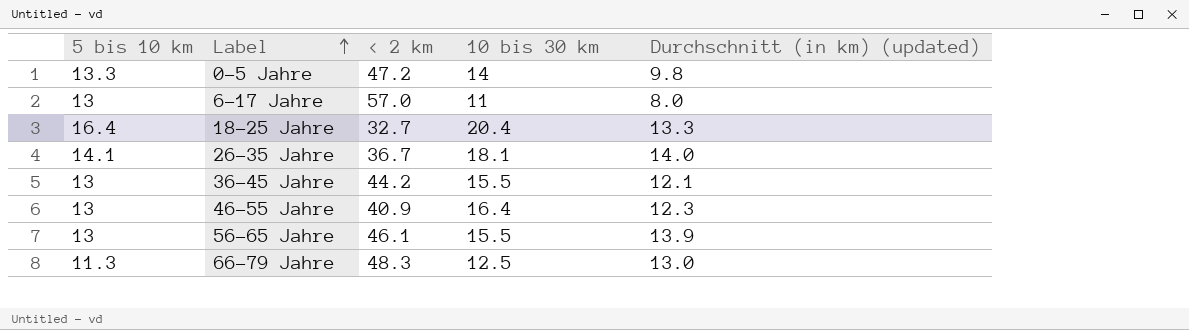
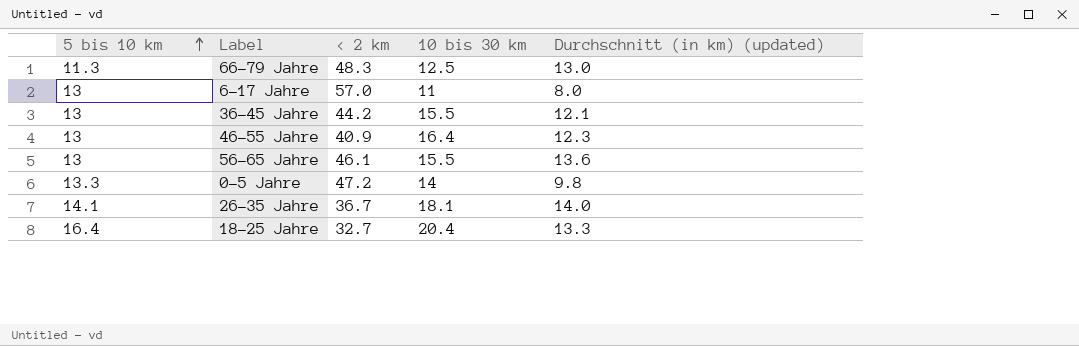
row order: Label ascending -> 5 bis 10 km ascending
56-65 Jahre | Durchschnitt (in km) (updated): 13.9 -> 13.6

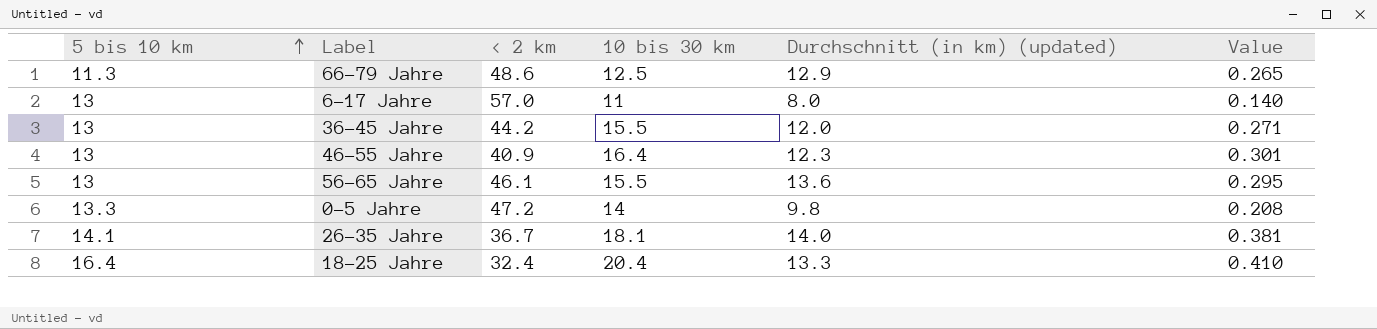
column Value | formula: none -> [Durchschnitt (in km) (updated)] / [< 2 km]
66-79 Jahre | < 2 km: 48.3 -> 48.6
66-79 Jahre | Durchschnitt (in km) (updated): 13.0 -> 12.9
36-45 Jahre | Durchschnitt (in km) (updated): 12.1 -> 12.0
18-25 Jahre | < 2 km: 32.7 -> 32.4

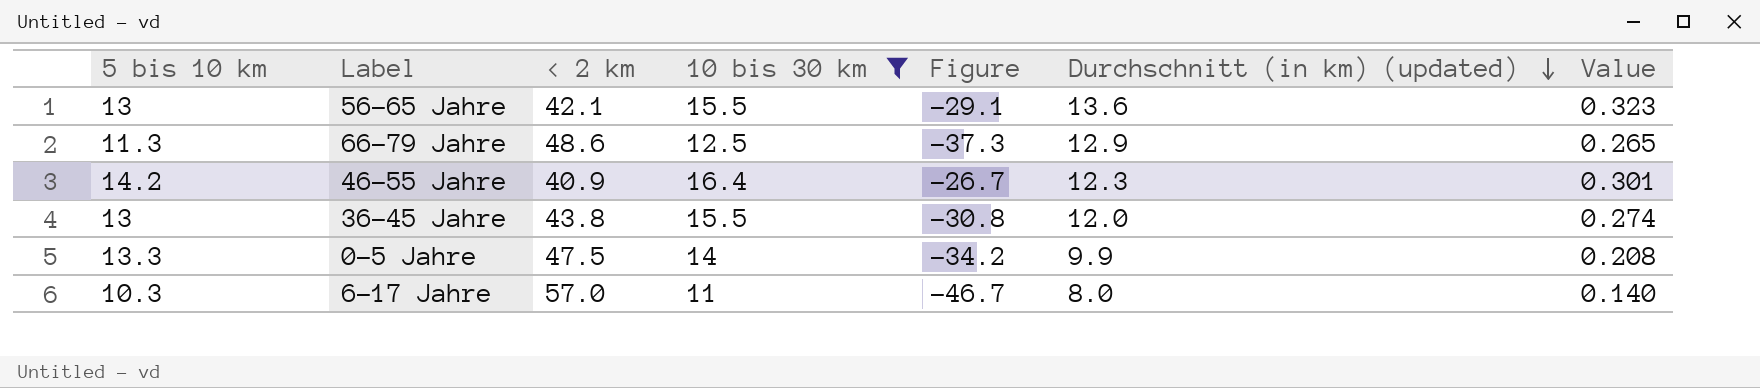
filter: none -> 10 bis 30 km <= 16.4
row order: 5 bis 10 km ascending -> Durchschnitt (in km) (updated) descending
column Figure | formula: none -> [5 bis 10 km] - [< 2 km]
56-65 Jahre | < 2 km: 46.1 -> 42.1
56-65 Jahre | Value: 0.295 -> 0.323
46-55 Jahre | 5 bis 10 km: 13 -> 14.2
36-45 Jahre | < 2 km: 44.2 -> 43.8
36-45 Jahre | Value: 0.271 -> 0.274
0-5 Jahre | < 2 km: 47.2 -> 47.5
0-5 Jahre | Durchschnitt (in km) (updated): 9.8 -> 9.9
6-17 Jahre | 5 bis 10 km: 13 -> 10.3

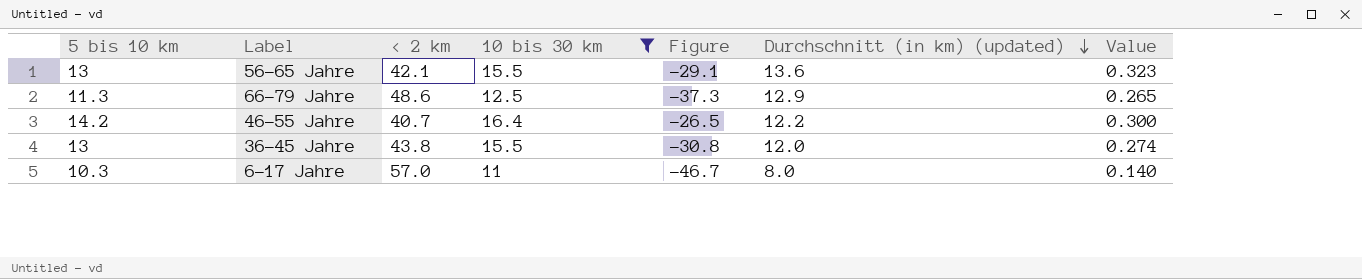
row 0-5 Jahre: 13.3 | 47.5 | 14 | -34.2 | 9.9 | 0.208 -> none
46-55 Jahre | < 2 km: 40.9 -> 40.7
46-55 Jahre | Figure: -26.7 -> -26.5
46-55 Jahre | Durchschnitt (in km) (updated): 12.3 -> 12.2
46-55 Jahre | Value: 0.301 -> 0.300

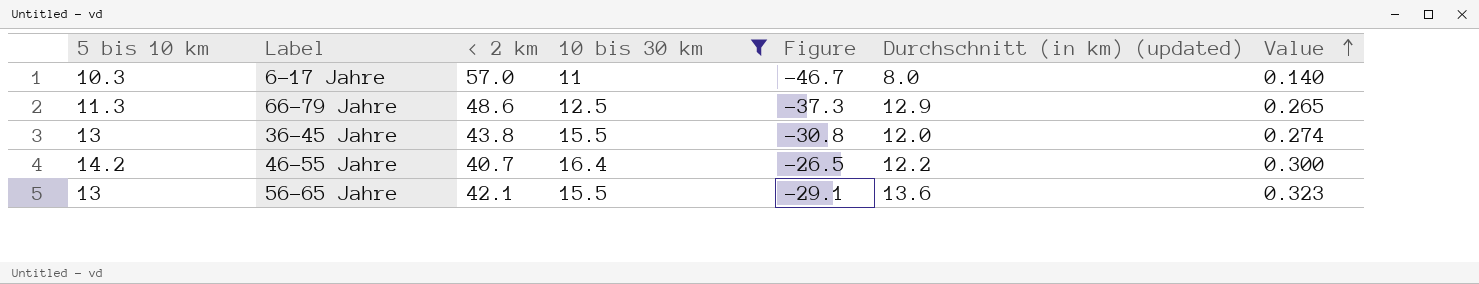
row order: Durchschnitt (in km) (updated) descending -> Value ascending

